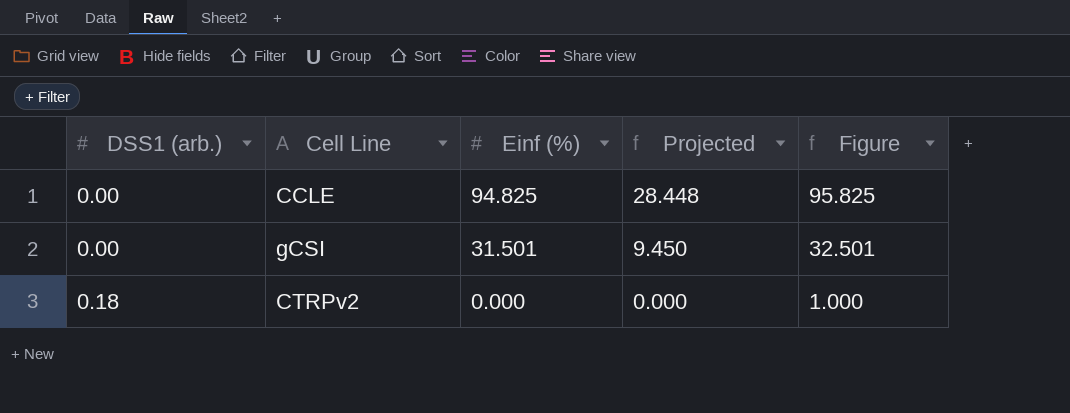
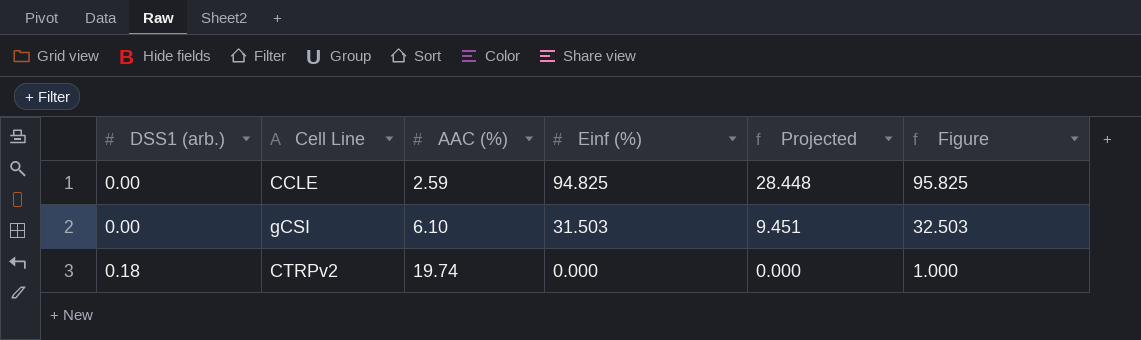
column AAC (%) | position: none -> 3
gCSI | Einf (%): 31.501 -> 31.503
gCSI | Projected: 9.450 -> 9.451
gCSI | Figure: 32.501 -> 32.503

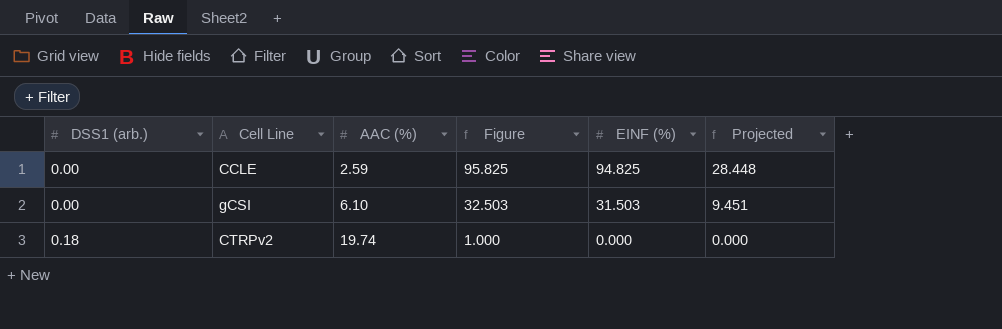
column Figure | position: 6 -> 4
column name: Einf (%) -> EINF (%)

